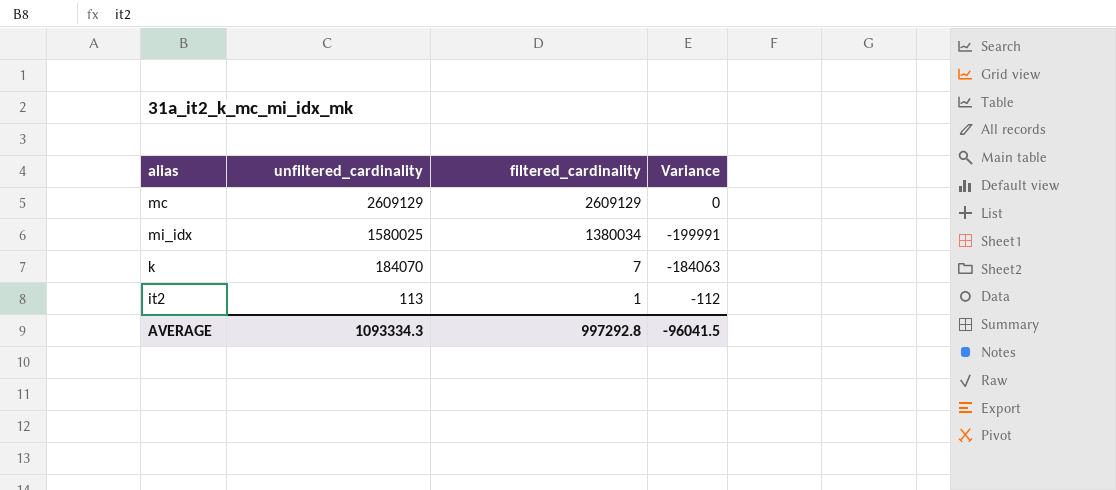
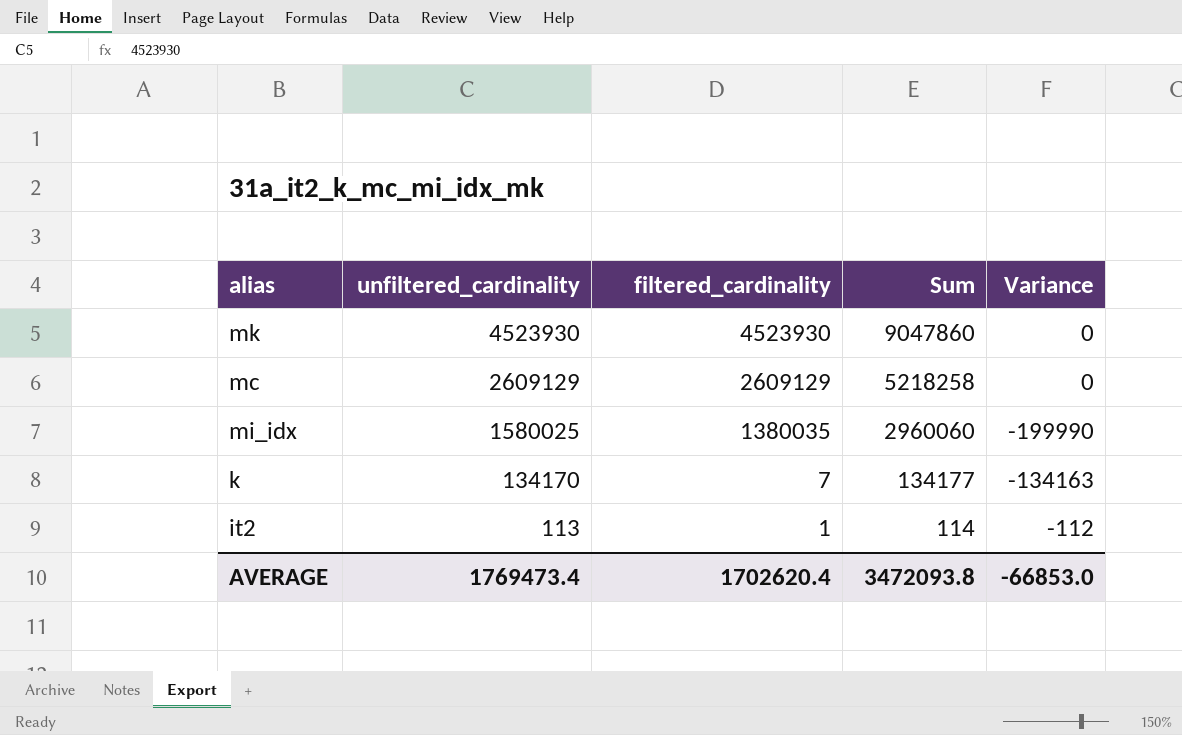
column Sum | formula: none -> [unfiltered_cardinality] + [filtered_cardinality]
row mk: none -> 4523930 | 4523930 | 9047860 | 0
mi_idx | filtered_cardinality: 1380034 -> 1380035
mi_idx | Variance: -199991 -> -199990
k | unfiltered_cardinality: 184070 -> 134170
k | Variance: -184063 -> -134163
AVERAGE | unfiltered_cardinality: 1093334.3 -> 1769473.4
AVERAGE | filtered_cardinality: 997292.8 -> 1702620.4
AVERAGE | Variance: -96041.5 -> -66853.0

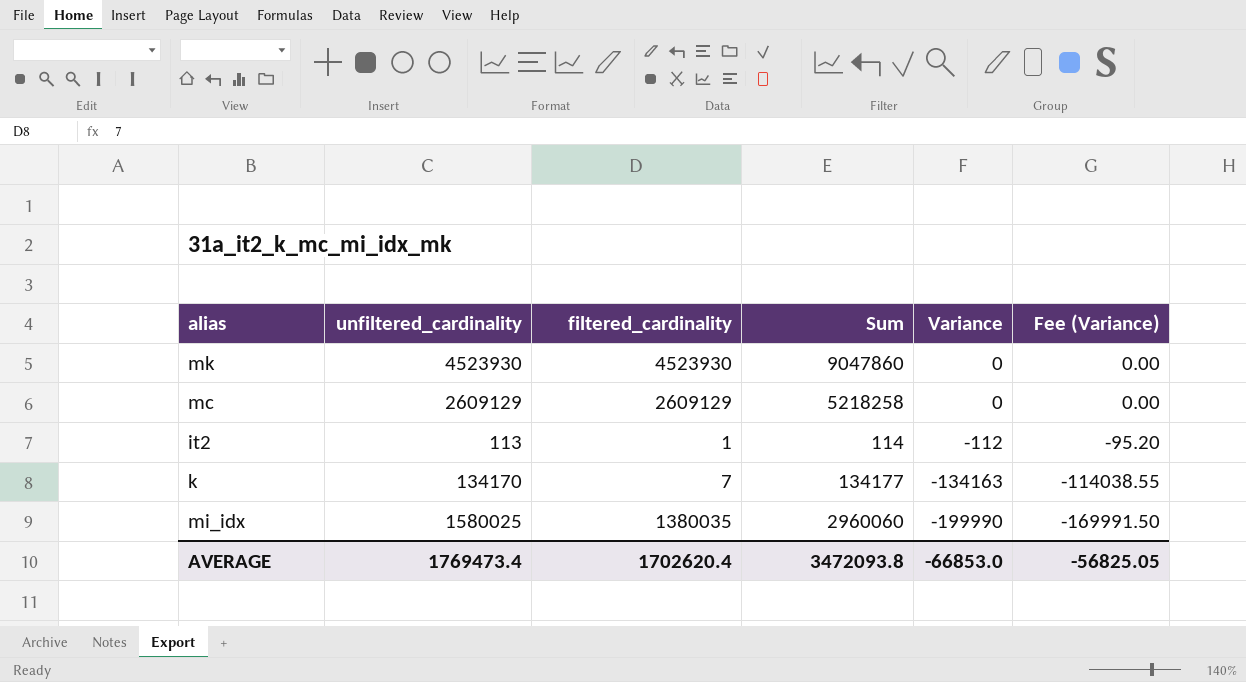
row order: unfiltered_cardinality descending -> Variance descending
column Fee (Variance) | formula: none -> [Variance] * 0.85

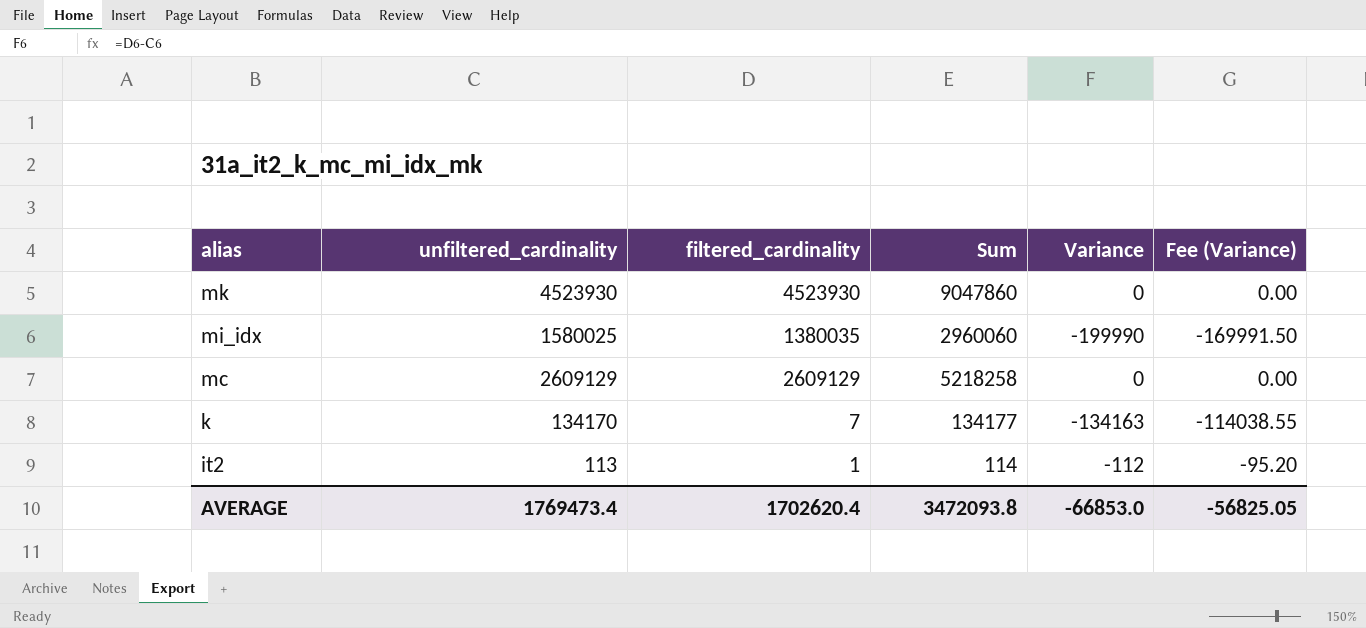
row order: Variance descending -> alias descending

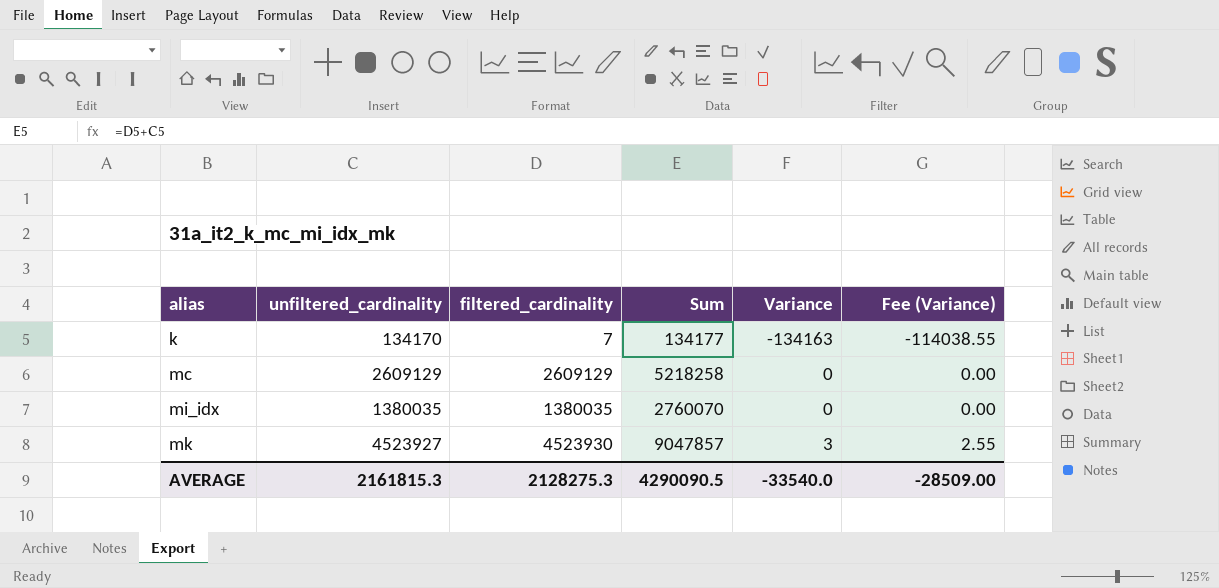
row order: alias descending -> alias ascending
row it2: 113 | 1 | 114 | -112 | -95.20 -> none
mi_idx | unfiltered_cardinality: 1580025 -> 1380035
mi_idx | Sum: 2960060 -> 2760070
mi_idx | Variance: -199990 -> 0
mi_idx | Fee (Variance): -169991.50 -> 0.00
mk | unfiltered_cardinality: 4523930 -> 4523927
mk | Sum: 9047860 -> 9047857
mk | Variance: 0 -> 3
mk | Fee (Variance): 0.00 -> 2.55
AVERAGE | unfiltered_cardinality: 1769473.4 -> 2161815.3
AVERAGE | filtered_cardinality: 1702620.4 -> 2128275.3
AVERAGE | Sum: 3472093.8 -> 4290090.5
AVERAGE | Variance: -66853.0 -> -33540.0
AVERAGE | Fee (Variance): -56825.05 -> -28509.00

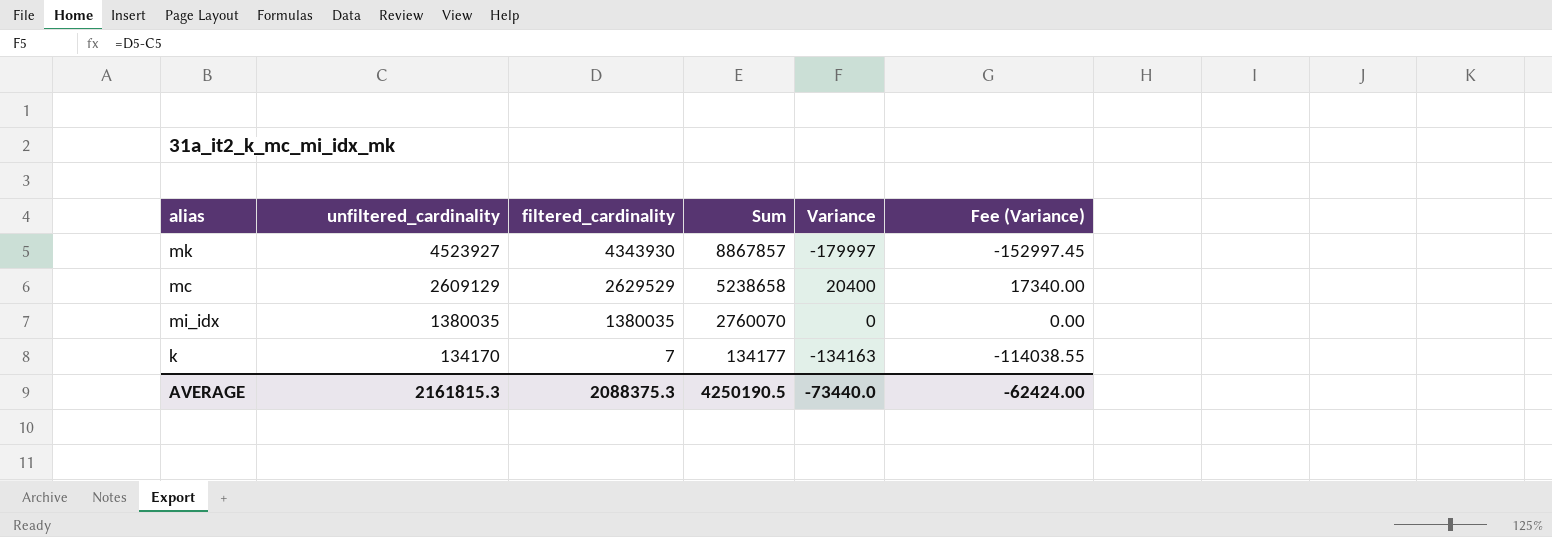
row order: alias ascending -> unfiltered_cardinality descending
mk | filtered_cardinality: 4523930 -> 4343930
mk | Sum: 9047857 -> 8867857
mk | Variance: 3 -> -179997
mk | Fee (Variance): 2.55 -> -152997.45
mc | filtered_cardinality: 2609129 -> 2629529
mc | Sum: 5218258 -> 5238658
mc | Variance: 0 -> 20400
mc | Fee (Variance): 0.00 -> 17340.00
AVERAGE | filtered_cardinality: 2128275.3 -> 2088375.3
AVERAGE | Sum: 4290090.5 -> 4250190.5
AVERAGE | Variance: -33540.0 -> -73440.0
AVERAGE | Fee (Variance): -28509.00 -> -62424.00

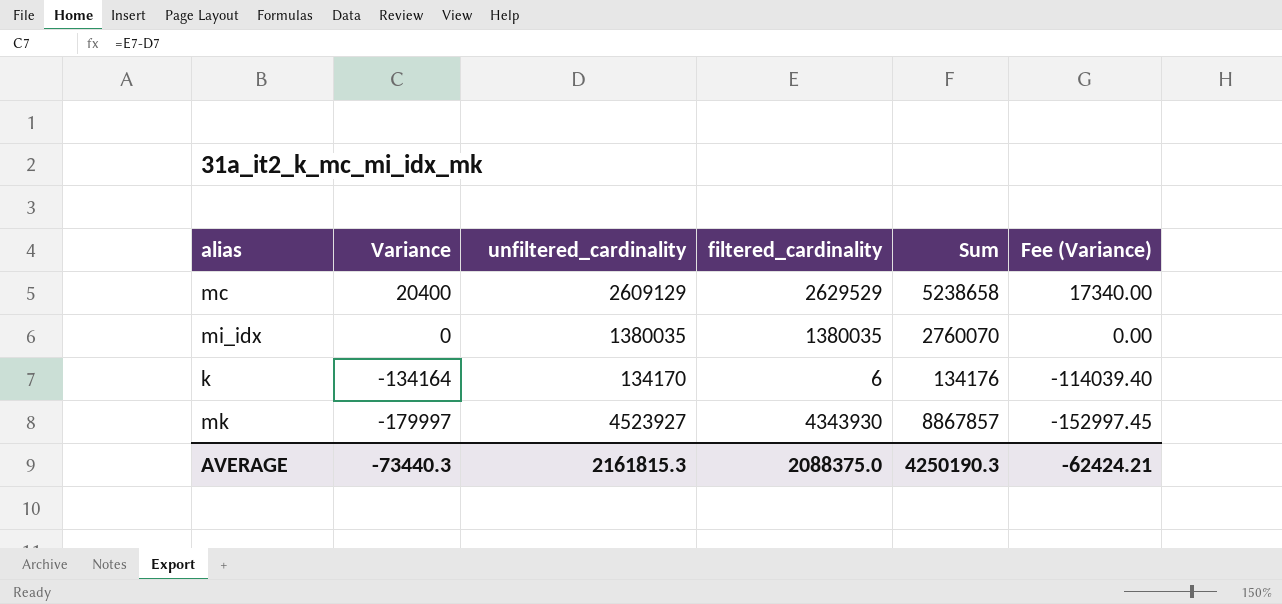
row order: unfiltered_cardinality descending -> Variance descending
column Variance | position: 5 -> 2
k | Variance: -134163 -> -134164
k | filtered_cardinality: 7 -> 6
k | Sum: 134177 -> 134176
k | Fee (Variance): -114038.55 -> -114039.40
AVERAGE | Variance: -73440.0 -> -73440.3
AVERAGE | filtered_cardinality: 2088375.3 -> 2088375.0
AVERAGE | Sum: 4250190.5 -> 4250190.3
AVERAGE | Fee (Variance): -62424.00 -> -62424.21

